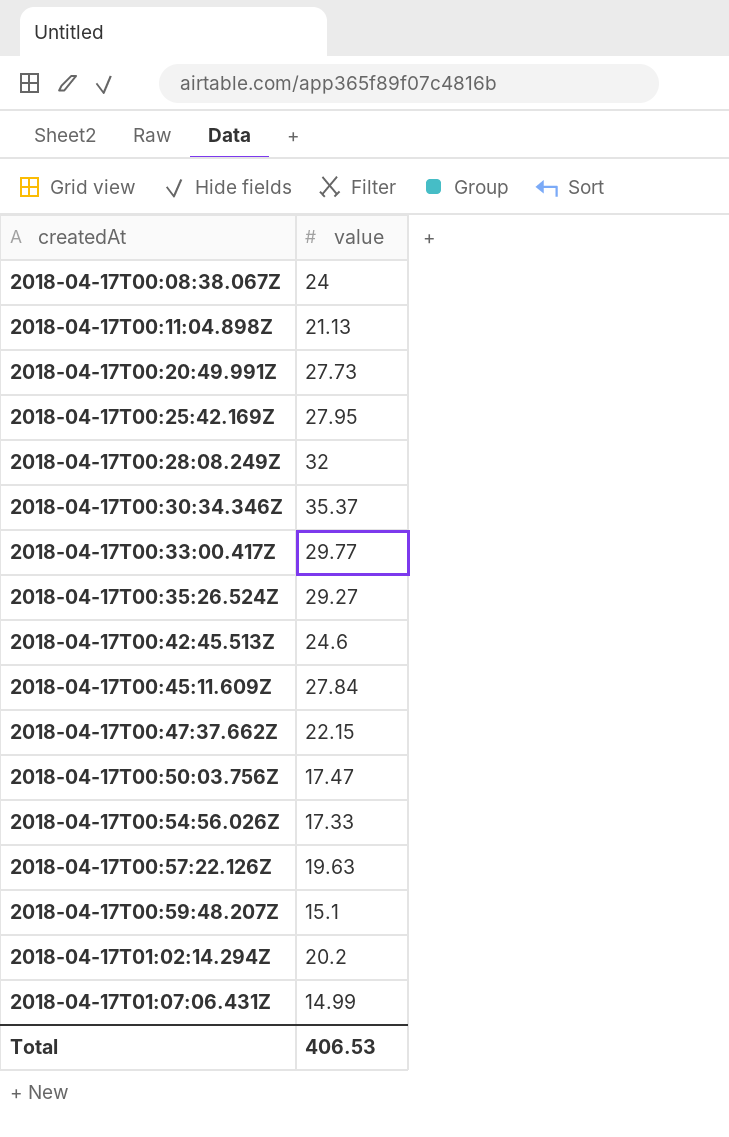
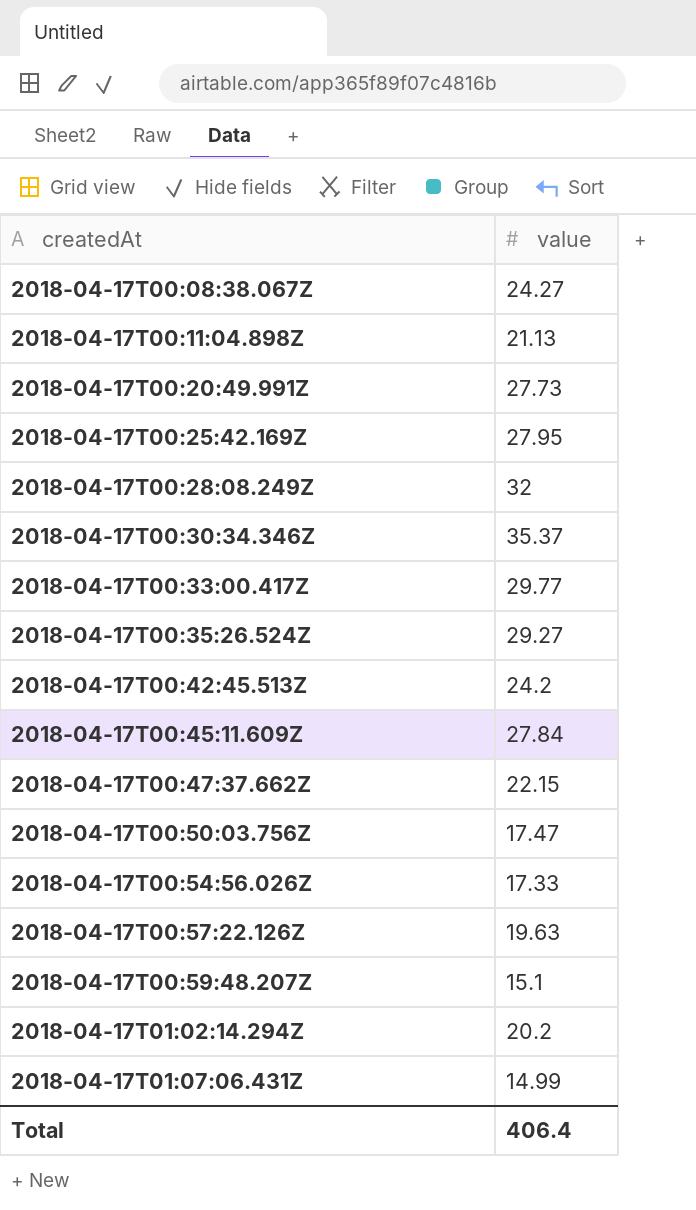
2018-04-17T00:08:38.067Z | value: 24 -> 24.27
2018-04-17T00:42:45.513Z | value: 24.6 -> 24.2
Total | value: 406.53 -> 406.4

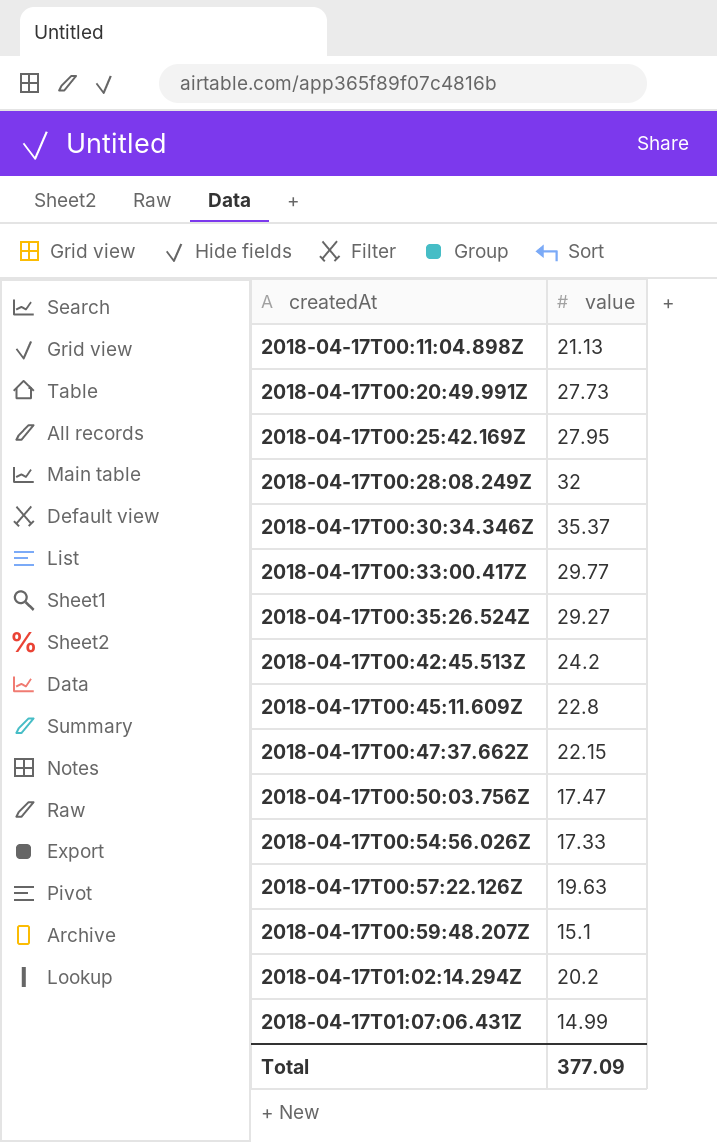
row 2018-04-17T00:08:38.067Z: 24.27 -> none
2018-04-17T00:45:11.609Z | value: 27.84 -> 22.8
Total | value: 406.4 -> 377.09

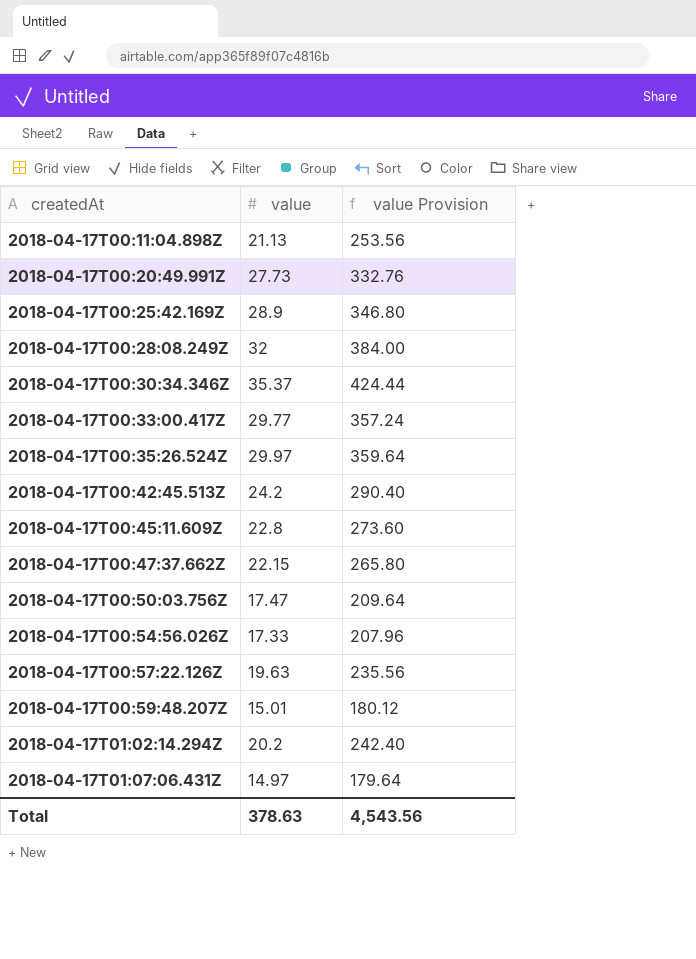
column value Provision | formula: none -> [value] * 12
2018-04-17T00:25:42.169Z | value: 27.95 -> 28.9
2018-04-17T00:35:26.524Z | value: 29.27 -> 29.97
2018-04-17T00:59:48.207Z | value: 15.1 -> 15.01
2018-04-17T01:07:06.431Z | value: 14.99 -> 14.97
Total | value: 377.09 -> 378.63

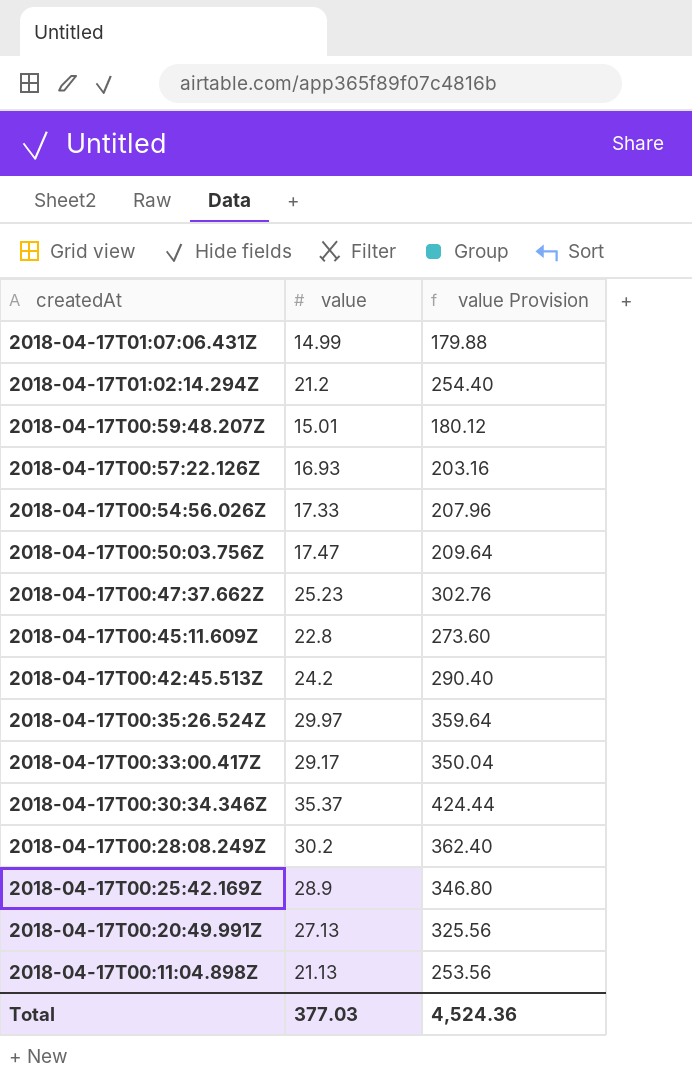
row order: createdAt ascending -> createdAt descending
2018-04-17T01:07:06.431Z | value: 14.97 -> 14.99
2018-04-17T01:07:06.431Z | value Provision: 179.64 -> 179.88
2018-04-17T01:02:14.294Z | value: 20.2 -> 21.2
2018-04-17T01:02:14.294Z | value Provision: 242.40 -> 254.40
2018-04-17T00:57:22.126Z | value: 19.63 -> 16.93
2018-04-17T00:57:22.126Z | value Provision: 235.56 -> 203.16
2018-04-17T00:47:37.662Z | value: 22.15 -> 25.23
2018-04-17T00:47:37.662Z | value Provision: 265.80 -> 302.76
2018-04-17T00:33:00.417Z | value: 29.77 -> 29.17
2018-04-17T00:33:00.417Z | value Provision: 357.24 -> 350.04
2018-04-17T00:28:08.249Z | value: 32 -> 30.2
2018-04-17T00:28:08.249Z | value Provision: 384.00 -> 362.40
2018-04-17T00:20:49.991Z | value: 27.73 -> 27.13
2018-04-17T00:20:49.991Z | value Provision: 332.76 -> 325.56
Total | value: 378.63 -> 377.03
Total | value Provision: 4,543.56 -> 4,524.36

